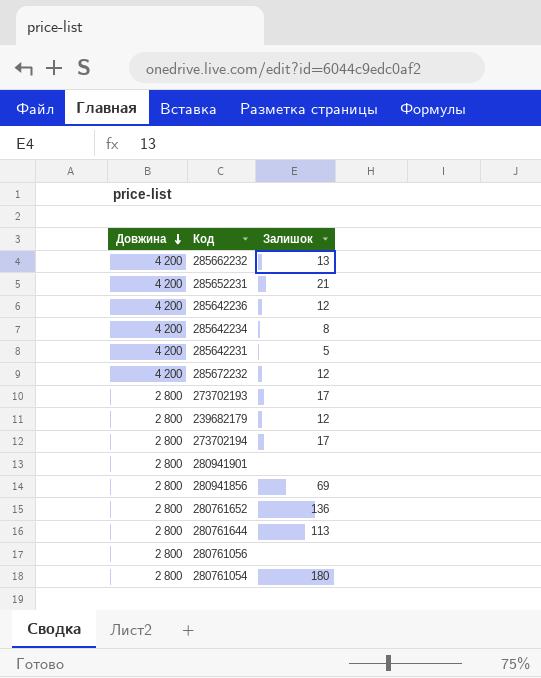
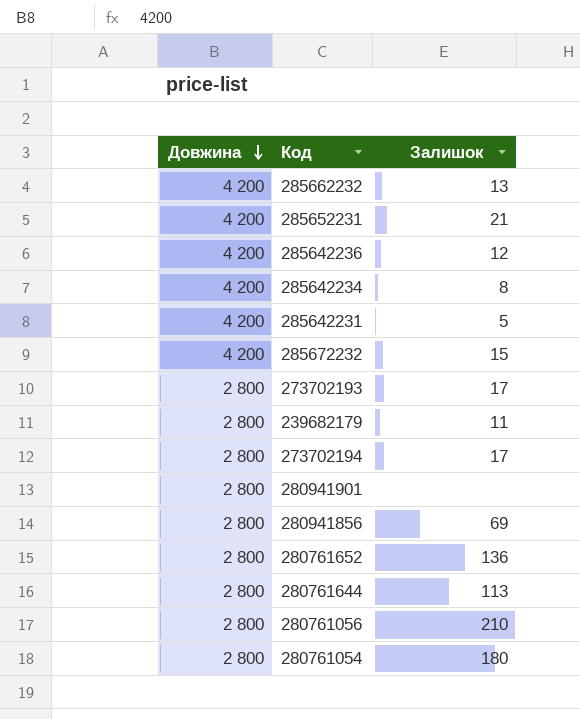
285672232 | Залишок: 12 -> 15
239682179 | Залишок: 12 -> 11
280761056 | Залишок: none -> 210

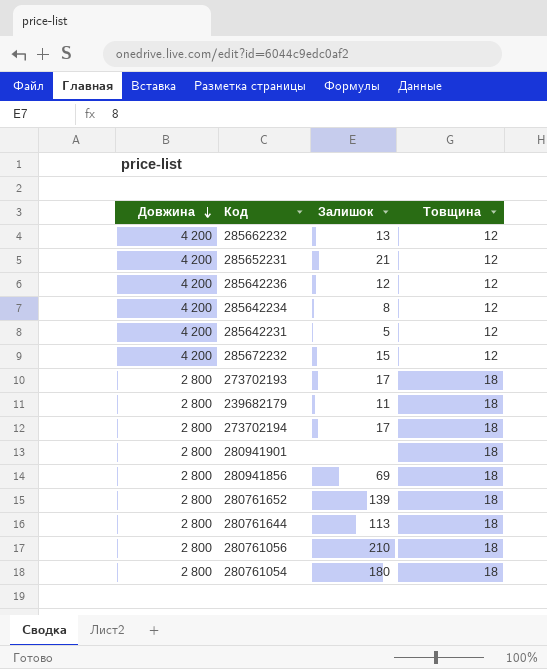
column Товщина | position: none -> 4
280761652 | Залишок: 136 -> 139

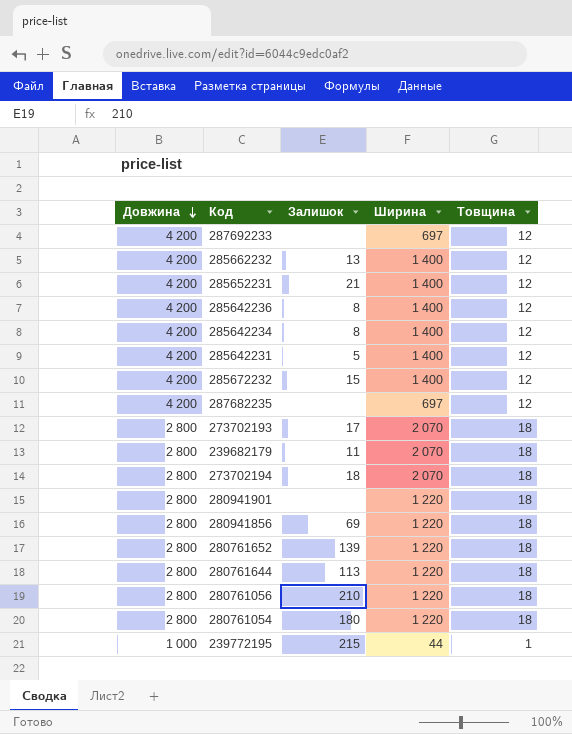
column Ширина | position: none -> 4
row 287692233: none -> 4 200 | none | 697 | 12
285642236 | Залишок: 12 -> 8
row 287682235: none -> 4 200 | none | 697 | 12
273702194 | Залишок: 17 -> 18
row 239772195: none -> 1 000 | 215 | 44 | 1

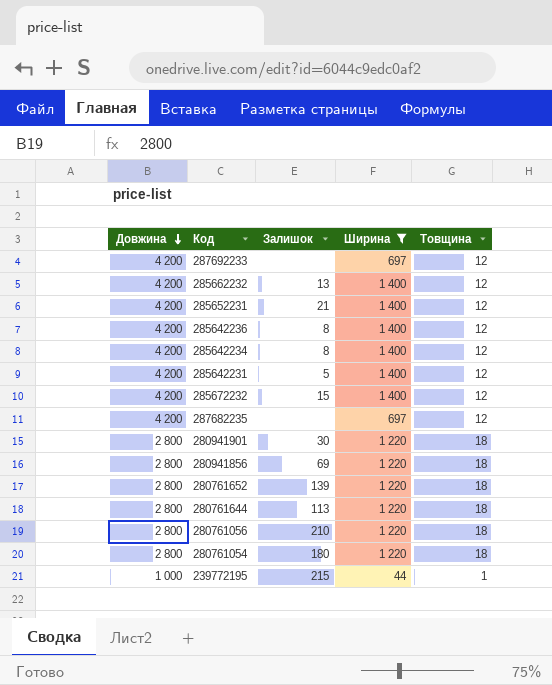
filter: none -> Ширина != 2 070
280941901 | Залишок: none -> 30

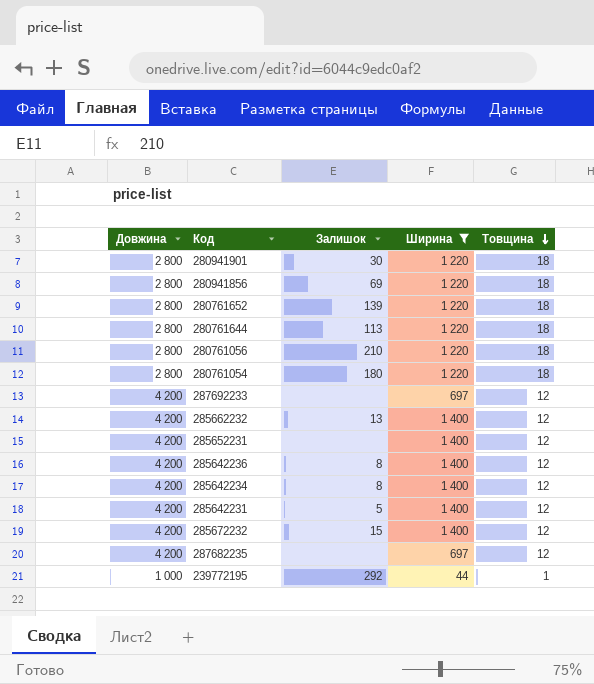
row order: Довжина descending -> Товщина descending
285652231 | Залишок: 21 -> none
239772195 | Залишок: 215 -> 292

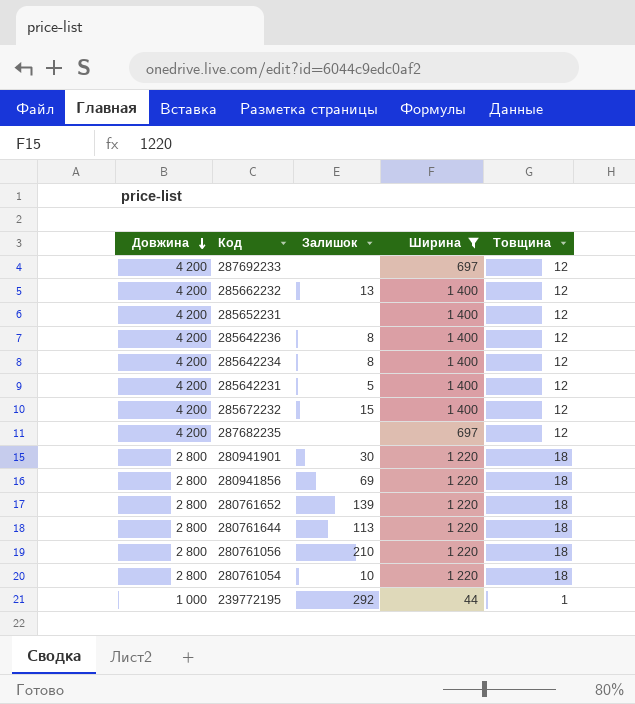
row order: Товщина descending -> Довжина descending
280761054 | Залишок: 180 -> 10

